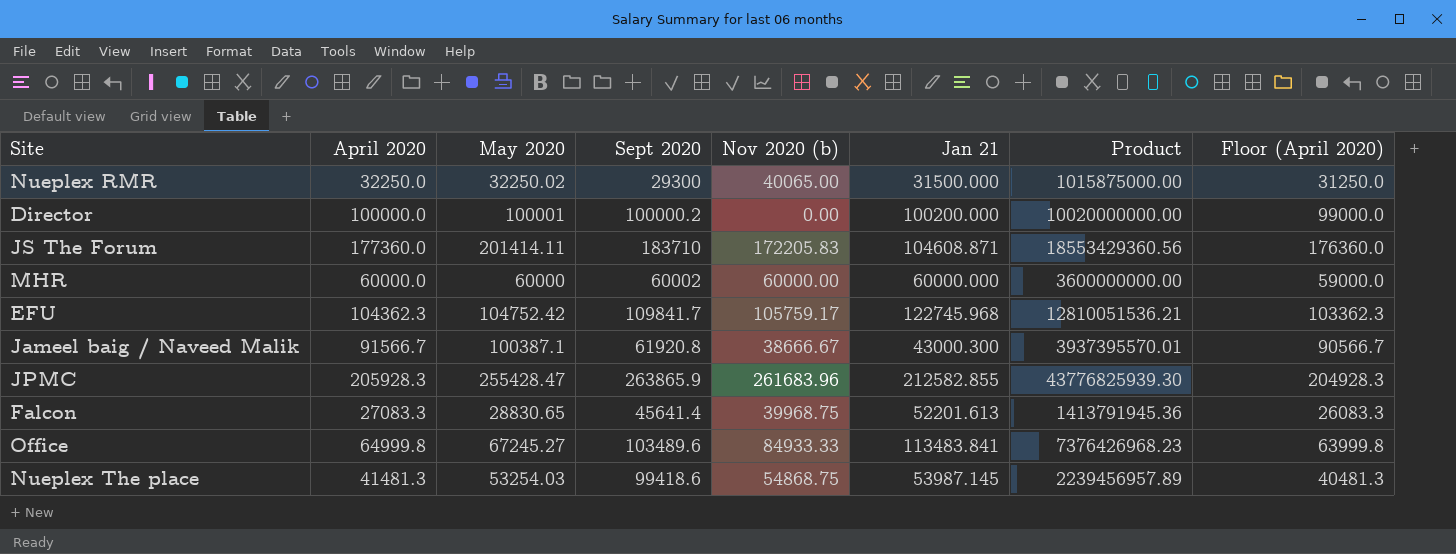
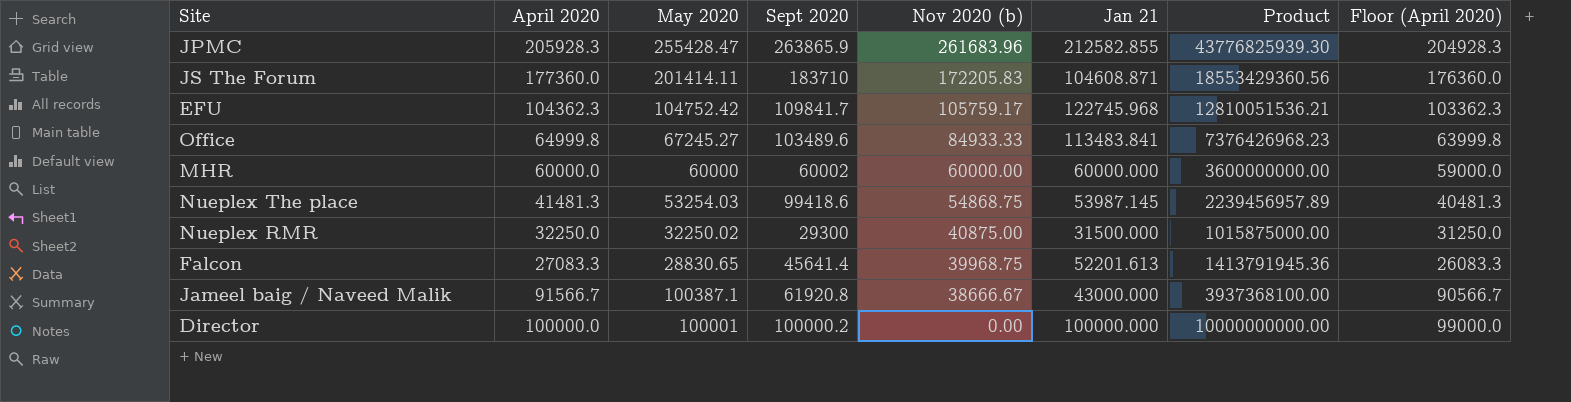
row order: none -> Nov 2020 (b) descending
Nueplex RMR | Nov 2020 (b): 40065.00 -> 40875.00
Jameel baig / Naveed Malik | Jan 21: 43000.300 -> 43000.000
Jameel baig / Naveed Malik | Product: 3937395570.01 -> 3937368100.00
Director | Jan 21: 100200.000 -> 100000.000
Director | Product: 10020000000.00 -> 10000000000.00

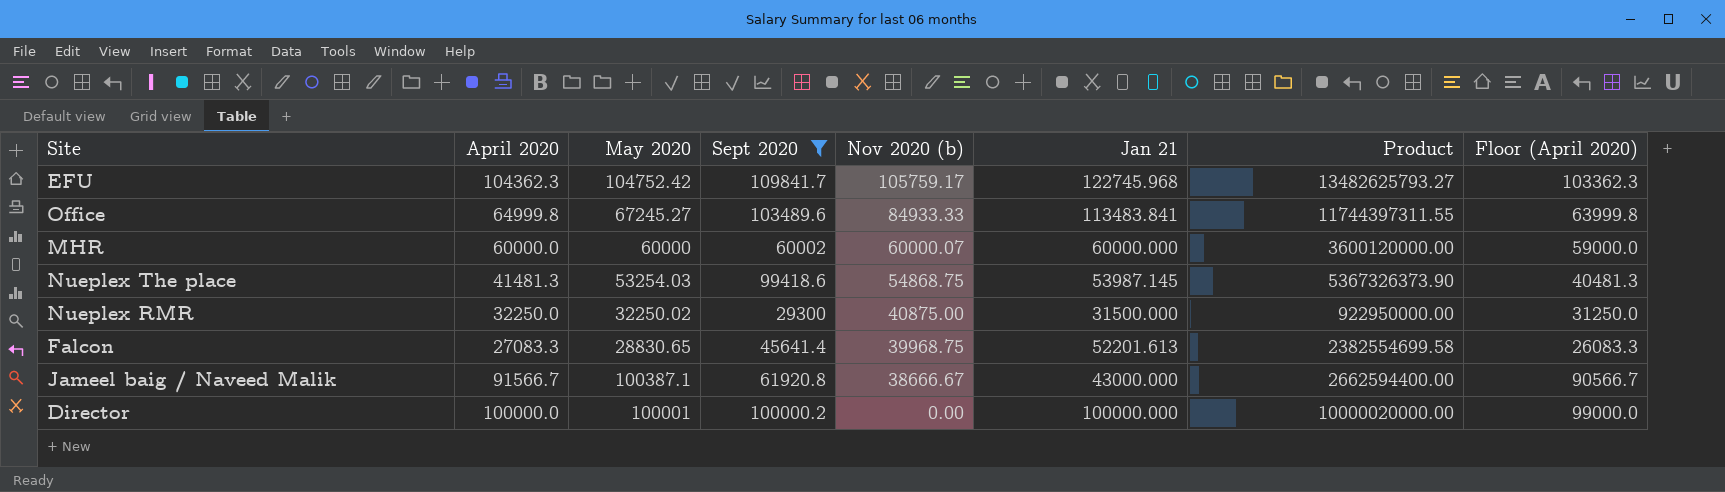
filter: none -> Sept 2020 <= 109841.7
column Product | formula: [April 2020] * [Jan 21] -> [Sept 2020] * [Jan 21]
MHR | Nov 2020 (b): 60000.00 -> 60000.07

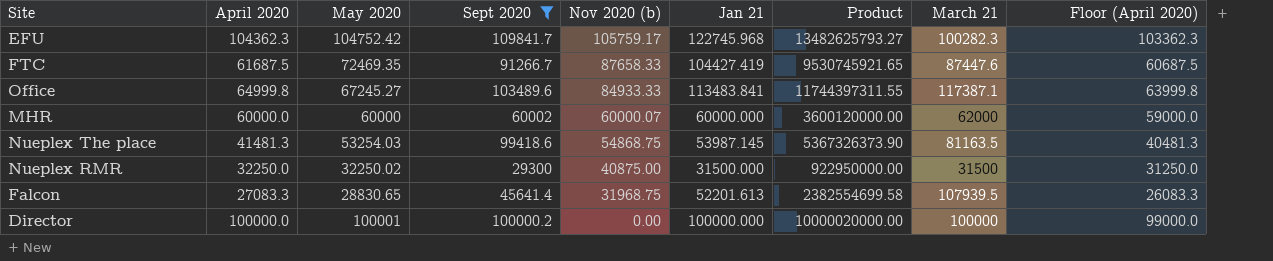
column March 21 | position: none -> 8
row Jameel baig / Naveed Malik: 91566.7 | 100387.1 | 61920.8 | 38666.67 | 43000.000 | 2662594400.00 | 90566.7 -> none
row FTC: none -> 61687.5 | 72469.35 | 91266.7 | 87658.33 | 104427.419 | 9530745921.65 | 87447.6 | 60687.5
Falcon | Nov 2020 (b): 39968.75 -> 31968.75

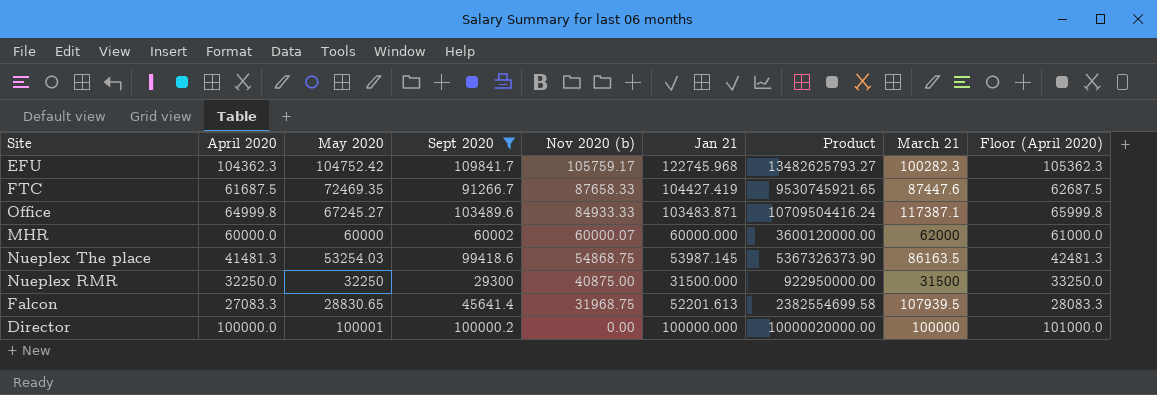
column Floor (April 2020) | formula: [April 2020] - 1000 -> [April 2020] + 1000
Office | Jan 21: 113483.841 -> 103483.871
Office | Product: 11744397311.55 -> 10709504416.24
Nueplex The place | March 21: 81163.5 -> 86163.5
Nueplex RMR | May 2020: 32250.02 -> 32250

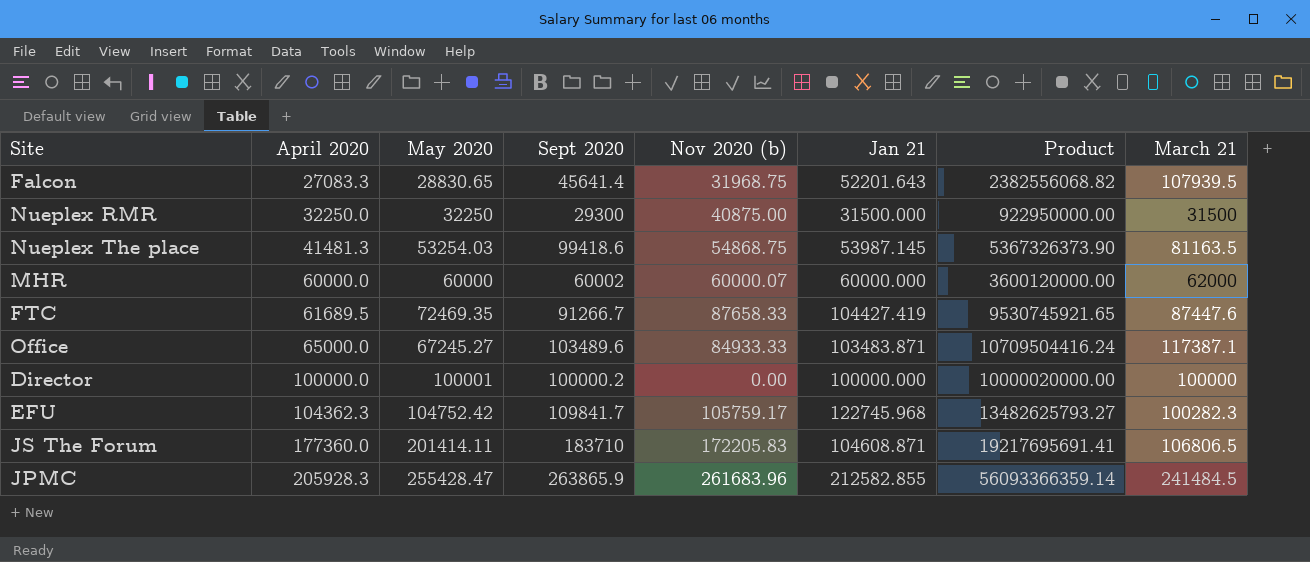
filter: Sept 2020 <= 109841.7 -> none
row order: Nov 2020 (b) descending -> April 2020 ascending
column Floor (April 2020) | formula: [April 2020] + 1000 -> none
Falcon | Jan 21: 52201.613 -> 52201.643
Falcon | Product: 2382554699.58 -> 2382556068.82
Nueplex The place | March 21: 86163.5 -> 81163.5
FTC | April 2020: 61687.5 -> 61689.5
Office | April 2020: 64999.8 -> 65000.0

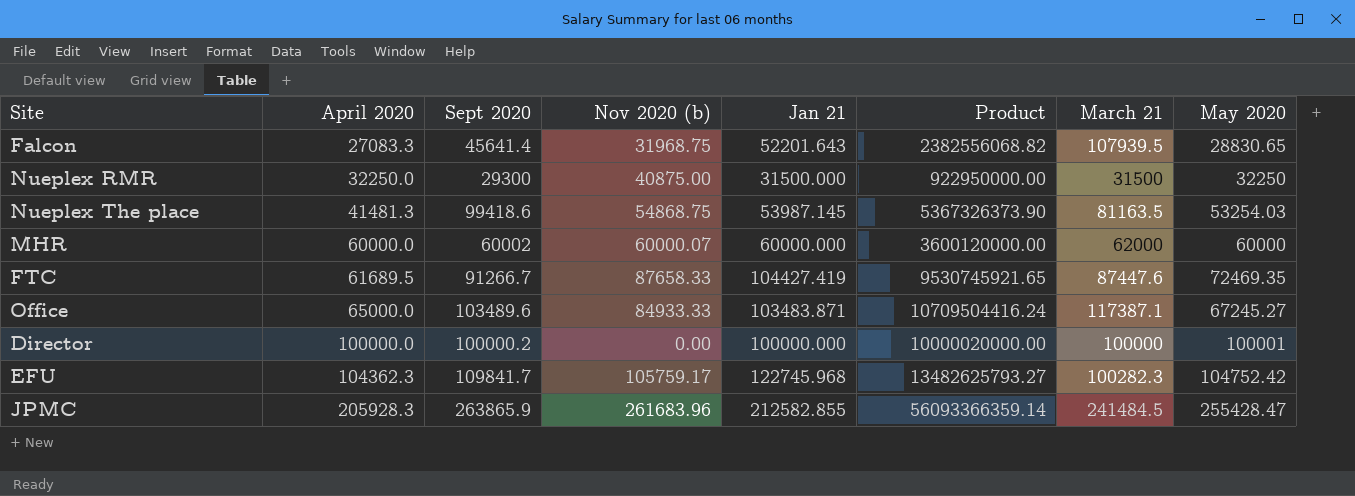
column May 2020 | position: 3 -> 8
row JS The Forum: 177360.0 | 201414.11 | 183710 | 172205.83 | 104608.871 | 19217695691.41 | 106806.5 -> none

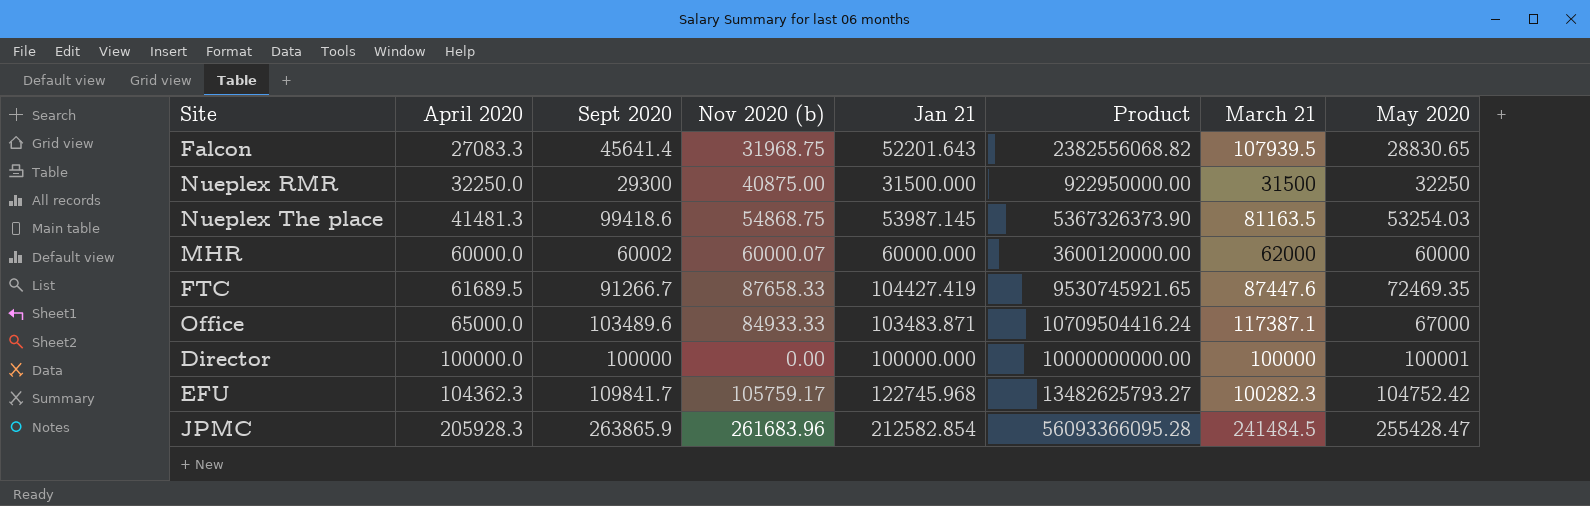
Office | May 2020: 67245.27 -> 67000
Director | Sept 2020: 100000.2 -> 100000
Director | Product: 10000020000.00 -> 10000000000.00
JPMC | Jan 21: 212582.855 -> 212582.854
JPMC | Product: 56093366359.14 -> 56093366095.28

